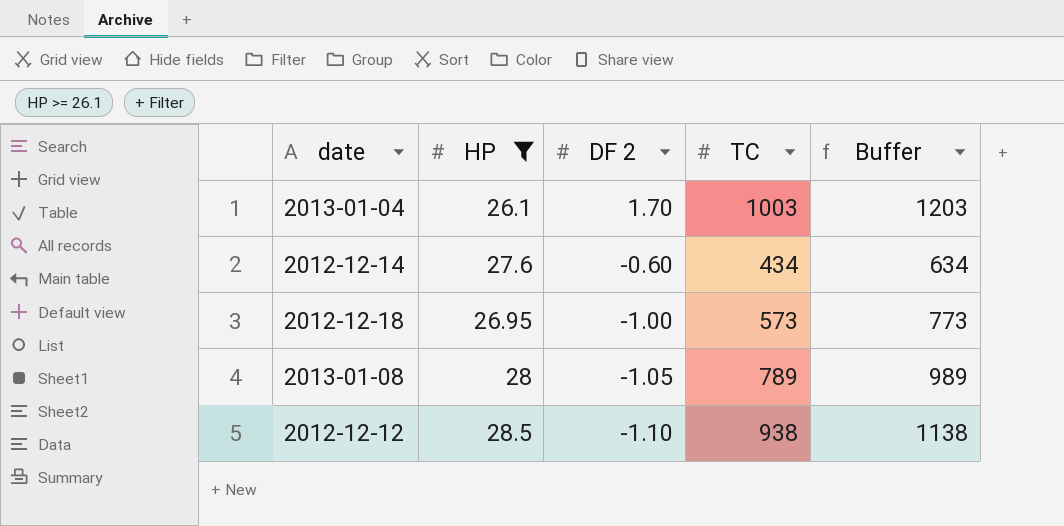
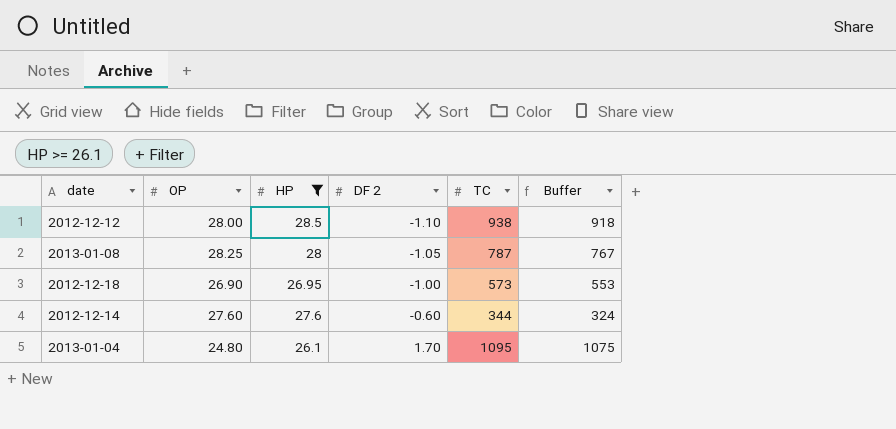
row order: DF 2 descending -> DF 2 ascending
column OP | position: none -> 2
column Buffer | formula: [TC] + 200 -> [TC] - 20
2013-01-08 | TC: 789 -> 787
2012-12-14 | TC: 434 -> 344
2013-01-04 | TC: 1003 -> 1095

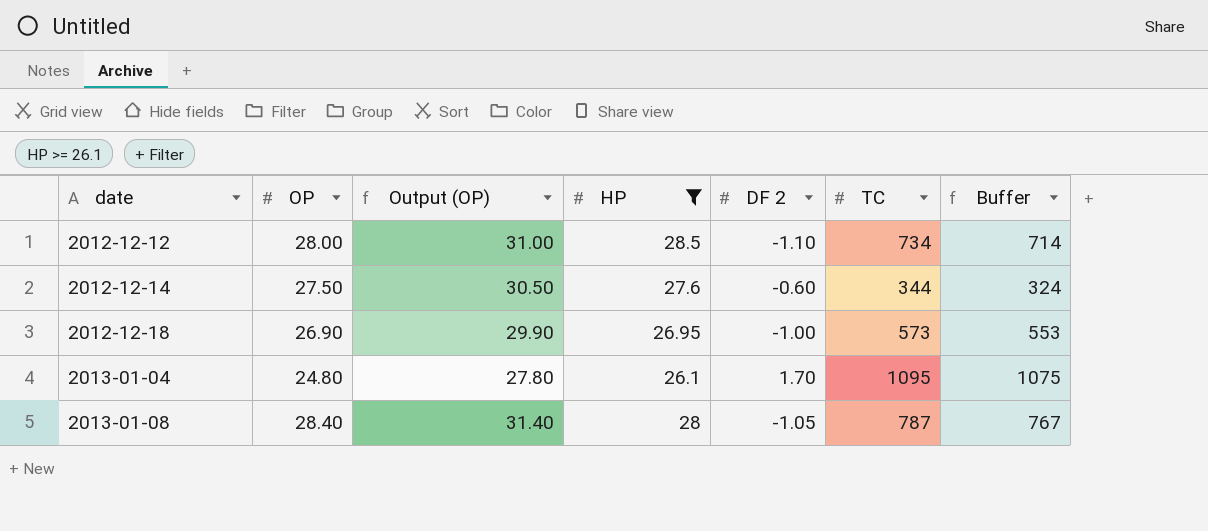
row order: DF 2 ascending -> date ascending
column Output (OP) | formula: none -> [OP] + 3
2012-12-12 | TC: 938 -> 734
2012-12-12 | Buffer: 918 -> 714
2012-12-14 | OP: 27.60 -> 27.50
2013-01-08 | OP: 28.25 -> 28.40

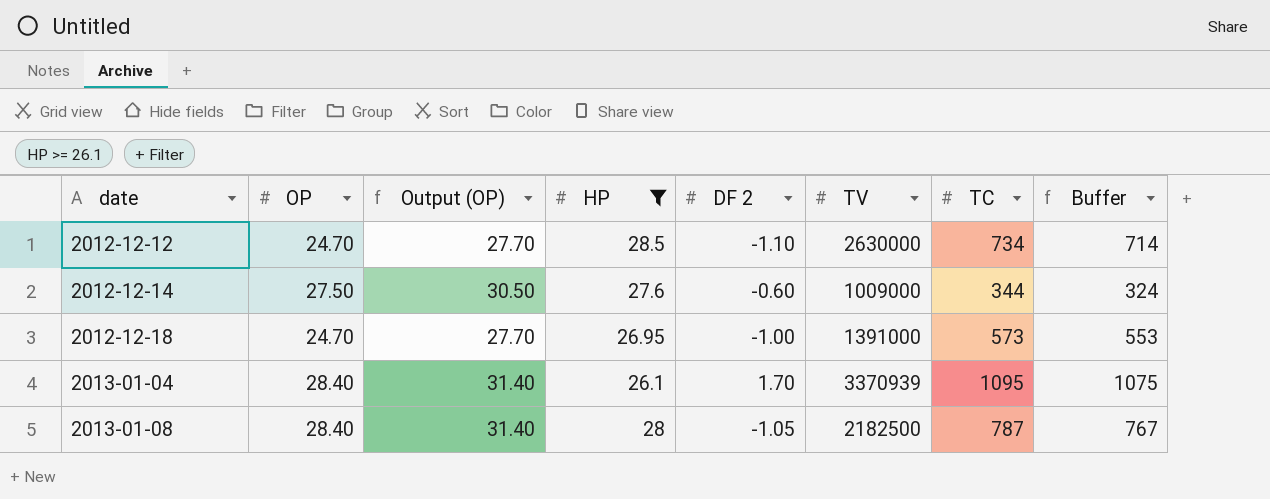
column TV | position: none -> 6
2012-12-12 | OP: 28.00 -> 24.70
2012-12-12 | Output (OP): 31.00 -> 27.70
2012-12-18 | OP: 26.90 -> 24.70
2012-12-18 | Output (OP): 29.90 -> 27.70
2013-01-04 | OP: 24.80 -> 28.40
2013-01-04 | Output (OP): 27.80 -> 31.40

